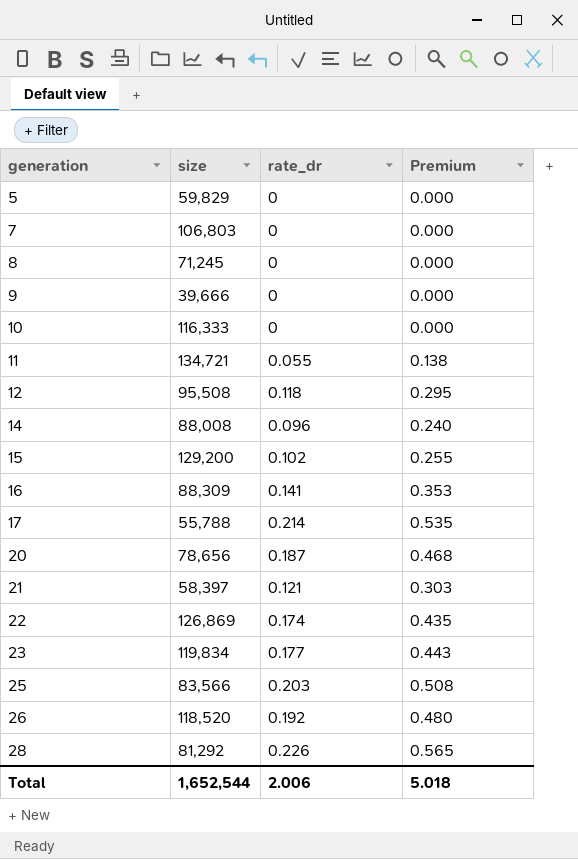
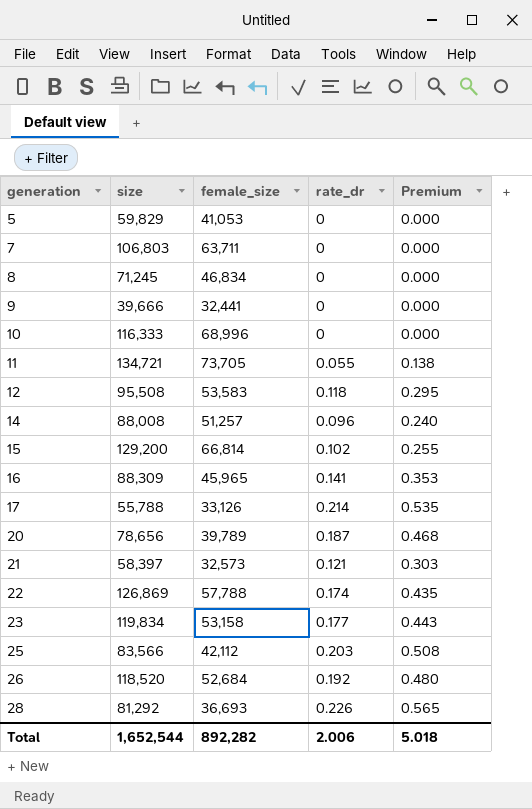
column female_size | position: none -> 3

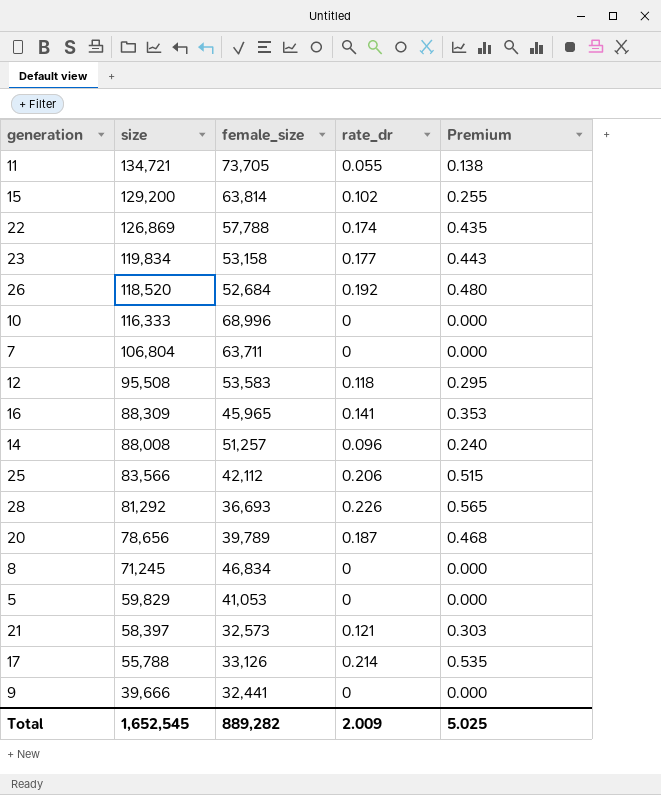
row order: generation ascending -> size descending
15 | female_size: 66,814 -> 63,814
7 | size: 106,803 -> 106,804
25 | rate_dr: 0.203 -> 0.206
25 | Premium: 0.508 -> 0.515
Total | size: 1,652,544 -> 1,652,545
Total | female_size: 892,282 -> 889,282
Total | rate_dr: 2.006 -> 2.009
Total | Premium: 5.018 -> 5.025

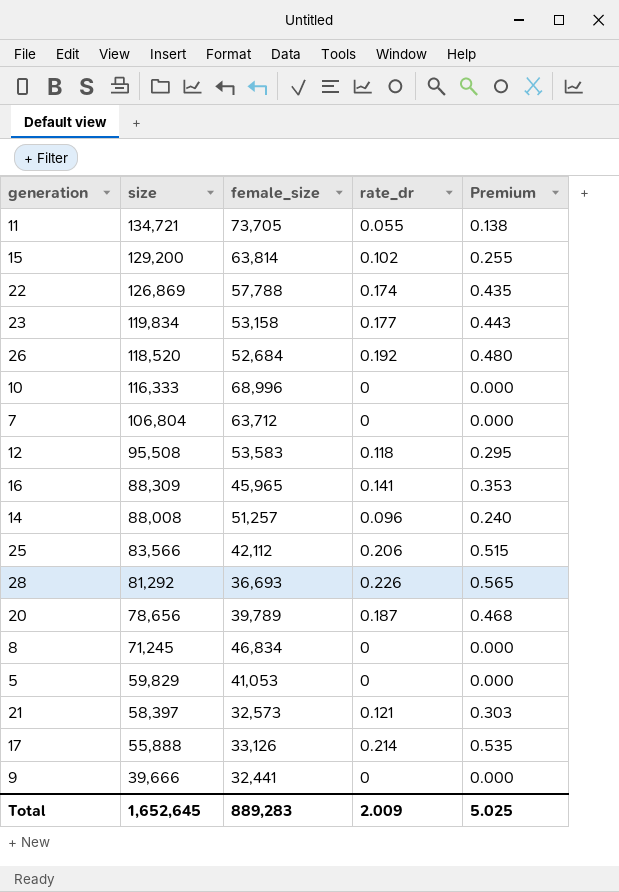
7 | female_size: 63,711 -> 63,712
17 | size: 55,788 -> 55,888
Total | size: 1,652,545 -> 1,652,645
Total | female_size: 889,282 -> 889,283

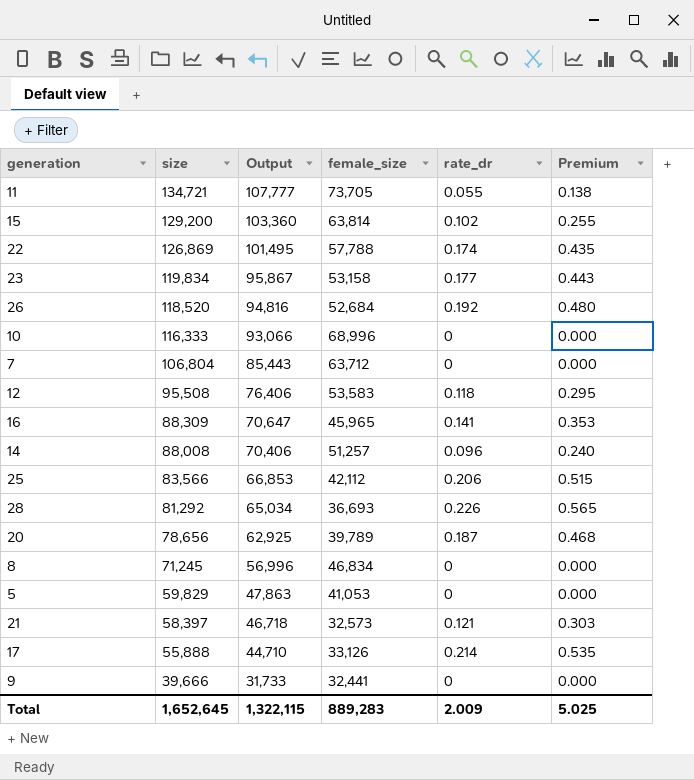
column Output | formula: none -> [size] * 0.8

